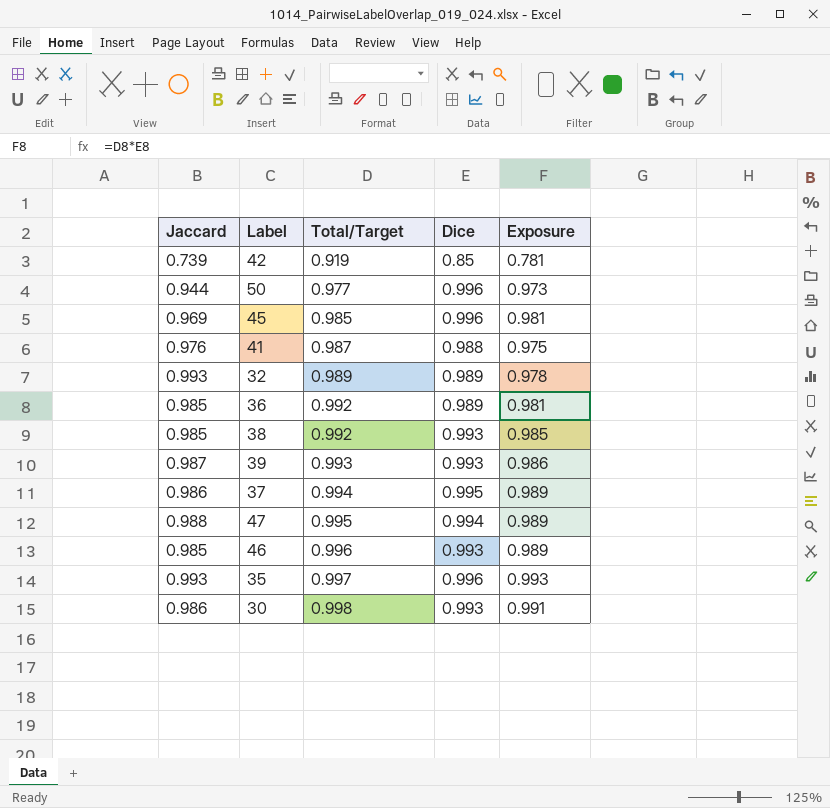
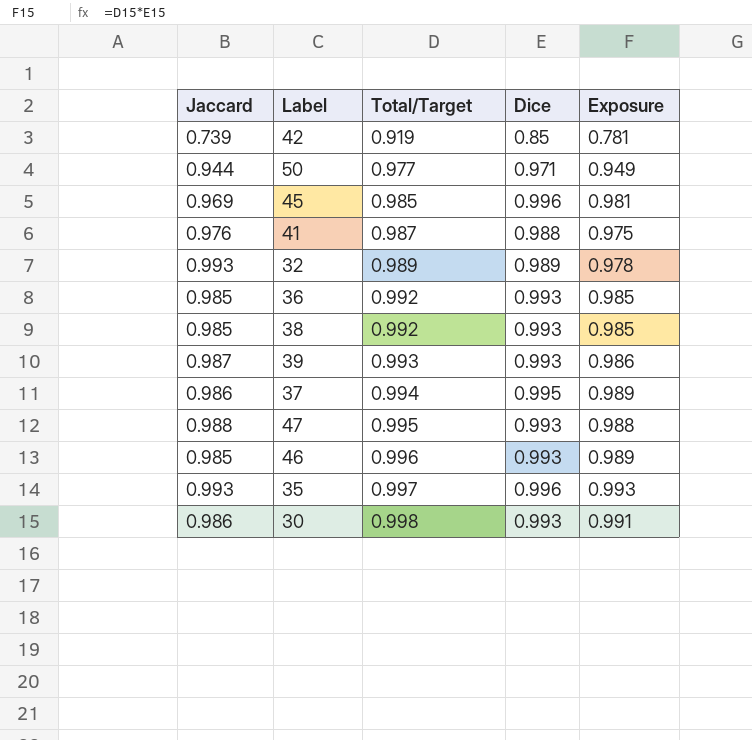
50 | Dice: 0.996 -> 0.971
50 | Exposure: 0.973 -> 0.949
36 | Dice: 0.989 -> 0.993
36 | Exposure: 0.981 -> 0.985
47 | Dice: 0.994 -> 0.993
47 | Exposure: 0.989 -> 0.988

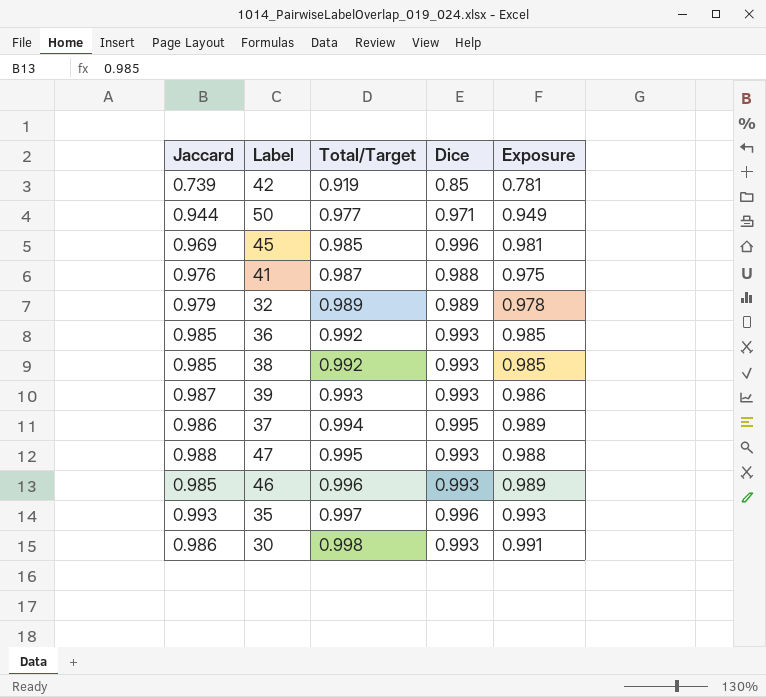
32 | Jaccard: 0.993 -> 0.979

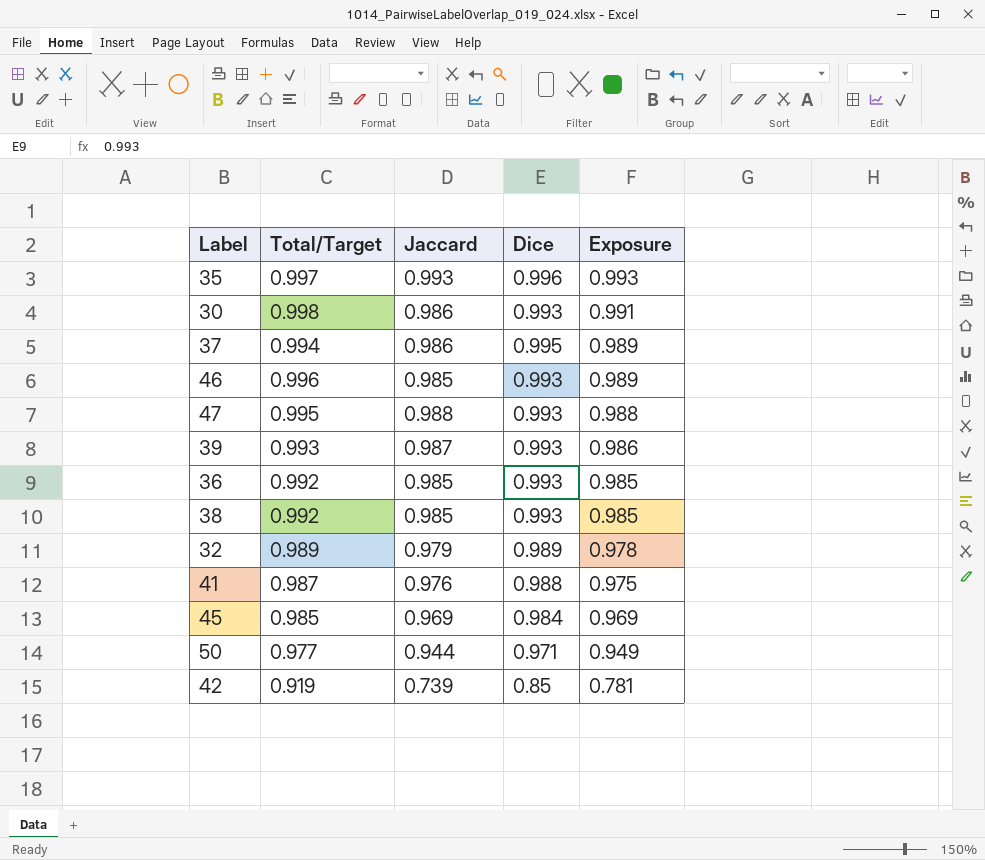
row order: Total/Target ascending -> Exposure descending
column Jaccard | position: 1 -> 3
45 | Dice: 0.996 -> 0.984
45 | Exposure: 0.981 -> 0.969

